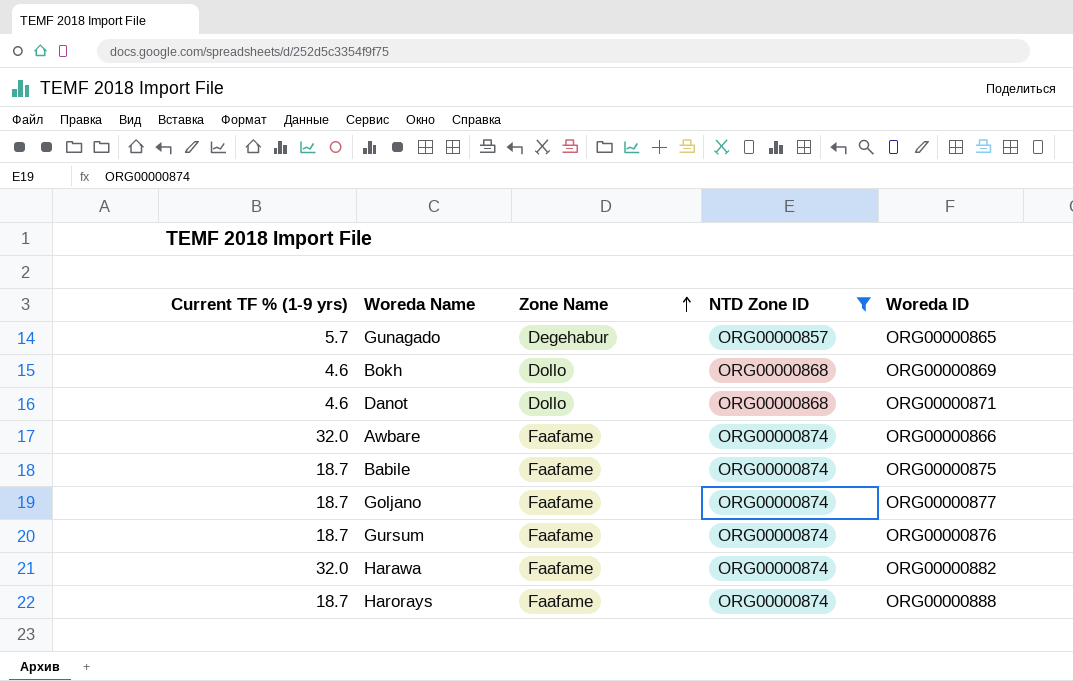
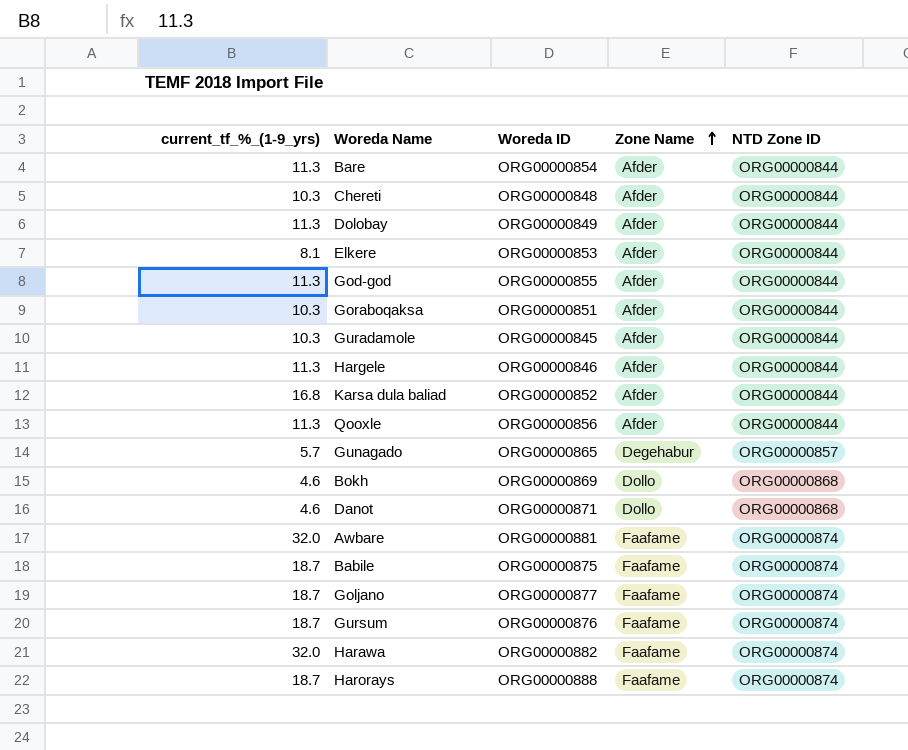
filter: NTD Zone ID != ORG00000844 -> none
column name: Current TF % (1-9 yrs) -> current_tf_%_(1-9_yrs)
column Woreda ID | position: 5 -> 3
Awbare | Woreda ID: ORG00000866 -> ORG00000881

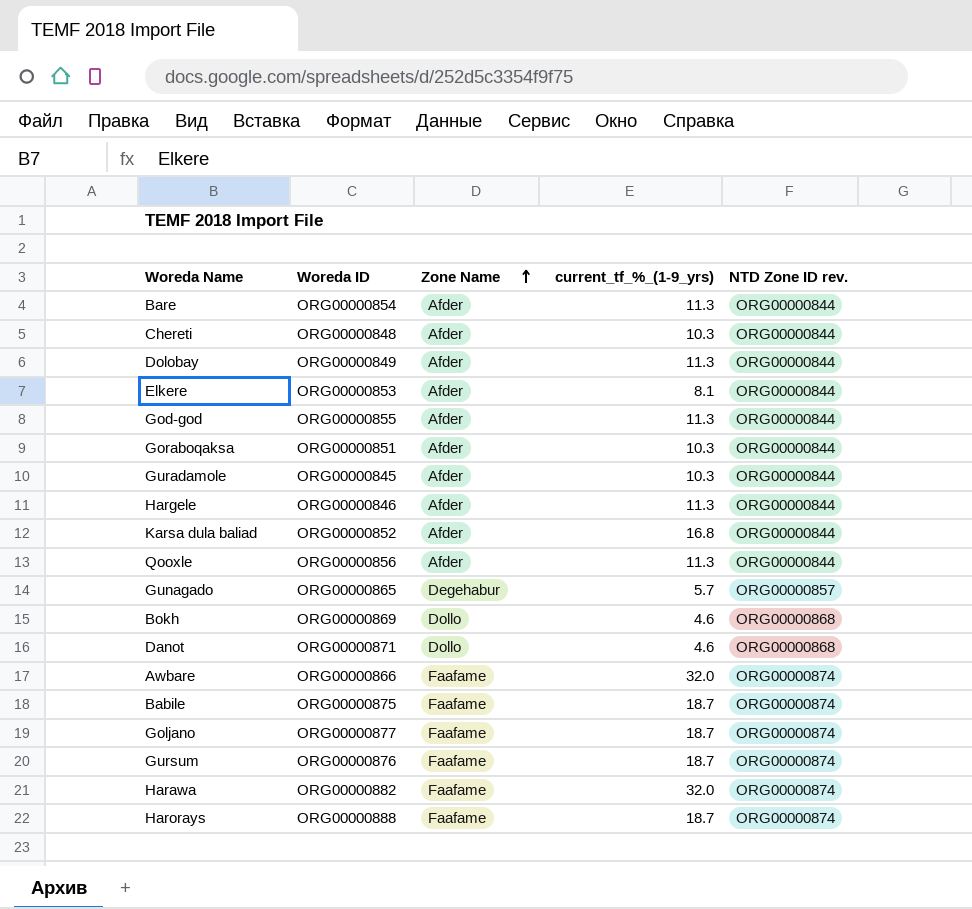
column current_tf_%_(1-9_yrs) | position: 1 -> 4
column name: NTD Zone ID -> NTD Zone ID rev.
Awbare | Woreda ID: ORG00000881 -> ORG00000866

